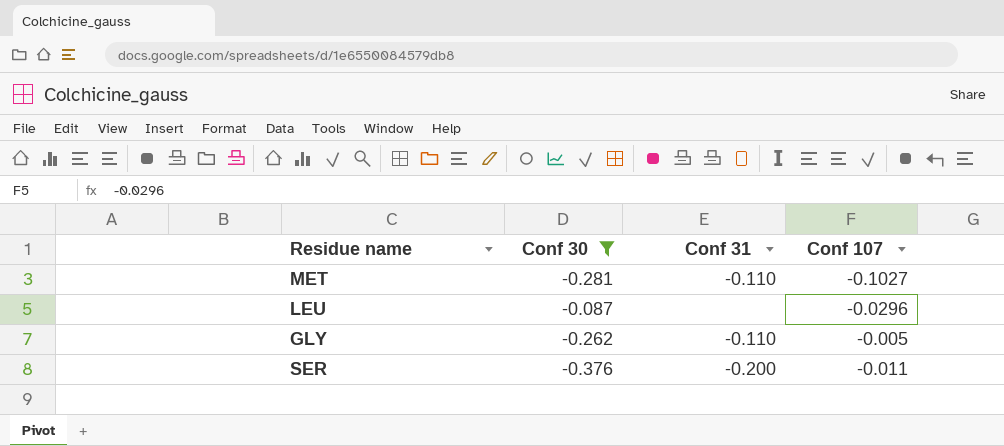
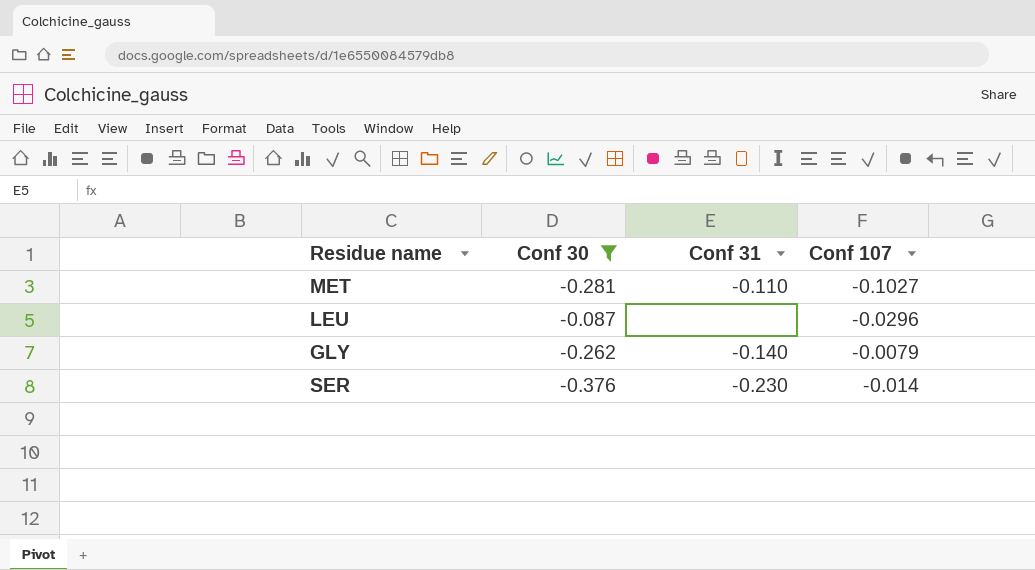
GLY | Conf 31: -0.110 -> -0.140
GLY | Conf 107: -0.005 -> -0.0079
SER | Conf 31: -0.200 -> -0.230
SER | Conf 107: -0.011 -> -0.014

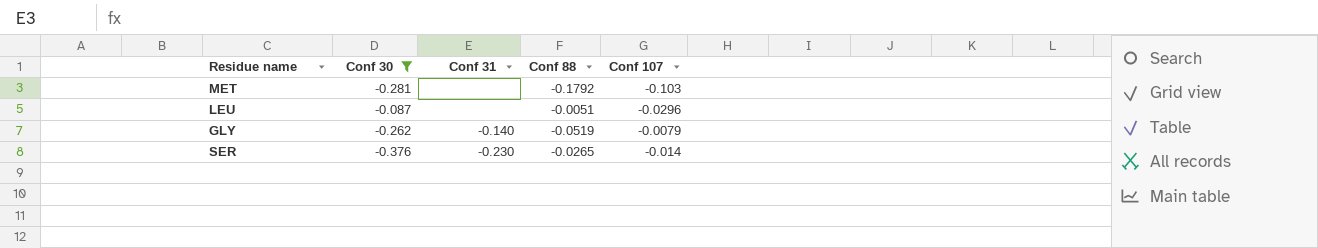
column Conf 88 | position: none -> 4
MET | Conf 31: -0.110 -> none
MET | Conf 107: -0.1027 -> -0.103

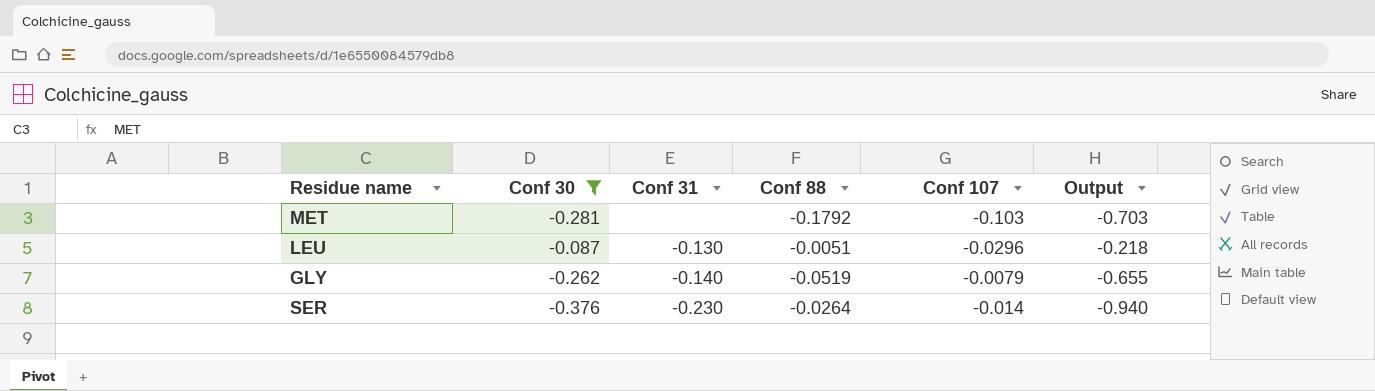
column Output | formula: none -> [Conf 30] * 2.5
LEU | Conf 31: none -> -0.130
SER | Conf 88: -0.0265 -> -0.0264

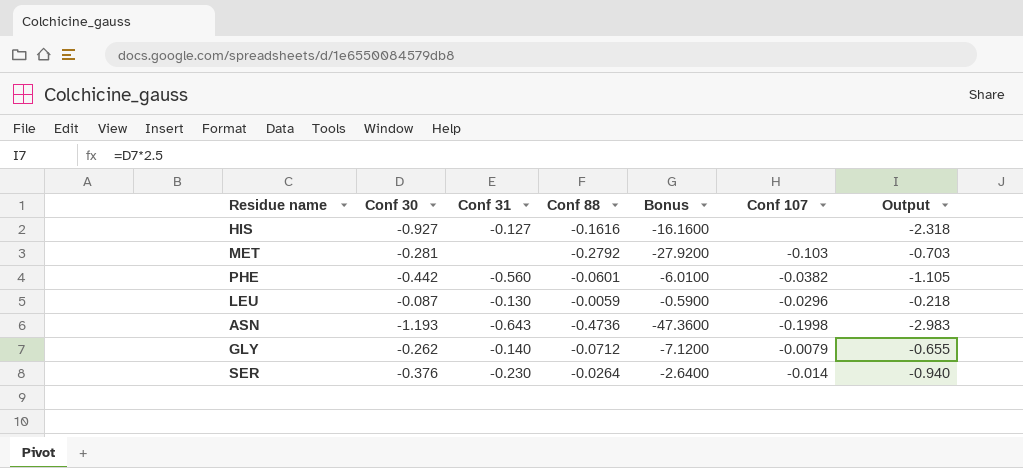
filter: Conf 30 >= -0.376 -> none
column Bonus | formula: none -> [Conf 88] * 100
MET | Conf 88: -0.1792 -> -0.2792
LEU | Conf 88: -0.0051 -> -0.0059
GLY | Conf 88: -0.0519 -> -0.0712

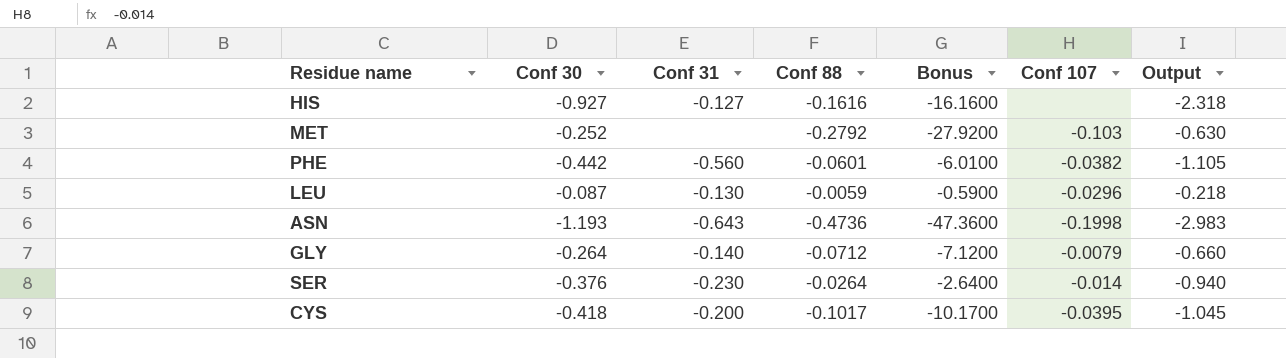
MET | Conf 30: -0.281 -> -0.252
MET | Output: -0.703 -> -0.630
GLY | Conf 30: -0.262 -> -0.264
GLY | Output: -0.655 -> -0.660
row CYS: none -> -0.418 | -0.200 | -0.1017 | -10.1700 | -0.0395 | -1.045

